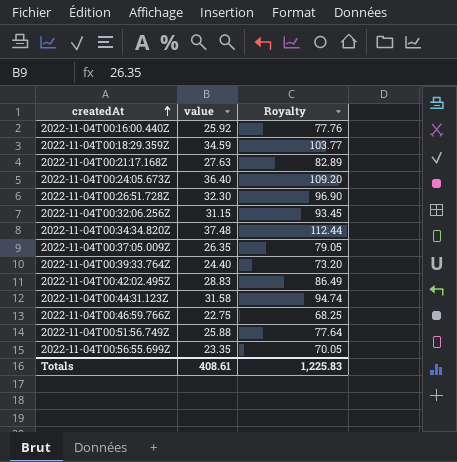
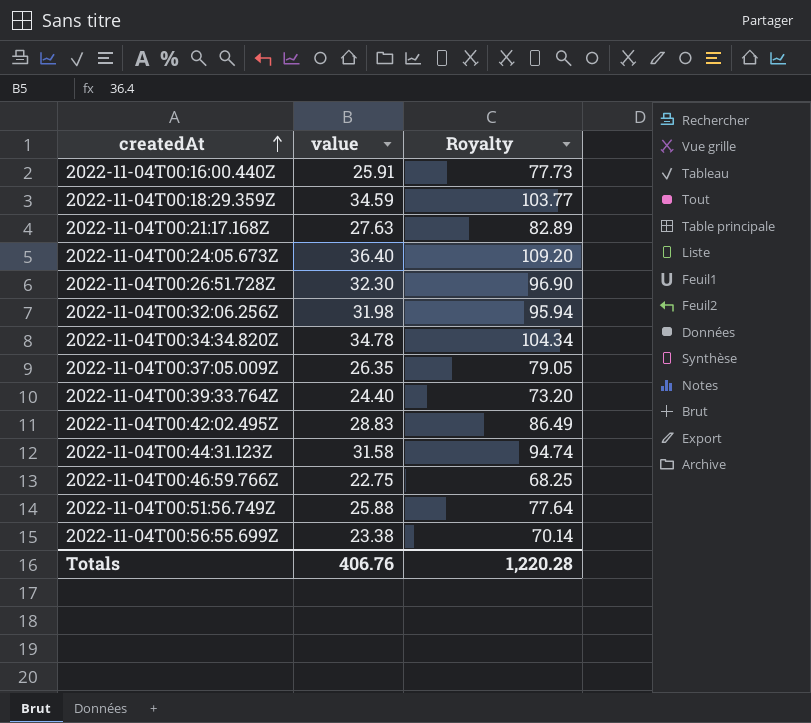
2022-11-04T00:16:00.440Z | value: 25.92 -> 25.91
2022-11-04T00:16:00.440Z | Royalty: 77.76 -> 77.73
2022-11-04T00:32:06.256Z | value: 31.15 -> 31.98
2022-11-04T00:32:06.256Z | Royalty: 93.45 -> 95.94
2022-11-04T00:34:34.820Z | value: 37.48 -> 34.78
2022-11-04T00:34:34.820Z | Royalty: 112.44 -> 104.34
2022-11-04T00:56:55.699Z | value: 23.35 -> 23.38
2022-11-04T00:56:55.699Z | Royalty: 70.05 -> 70.14
Totals | value: 408.61 -> 406.76
Totals | Royalty: 1,225.83 -> 1,220.28

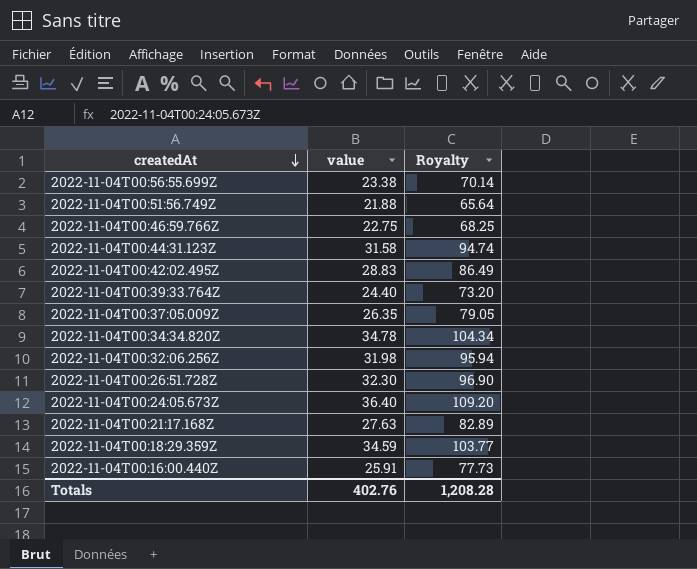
row order: createdAt ascending -> createdAt descending
2022-11-04T00:51:56.749Z | value: 25.88 -> 21.88
2022-11-04T00:51:56.749Z | Royalty: 77.64 -> 65.64
Totals | value: 406.76 -> 402.76
Totals | Royalty: 1,220.28 -> 1,208.28

